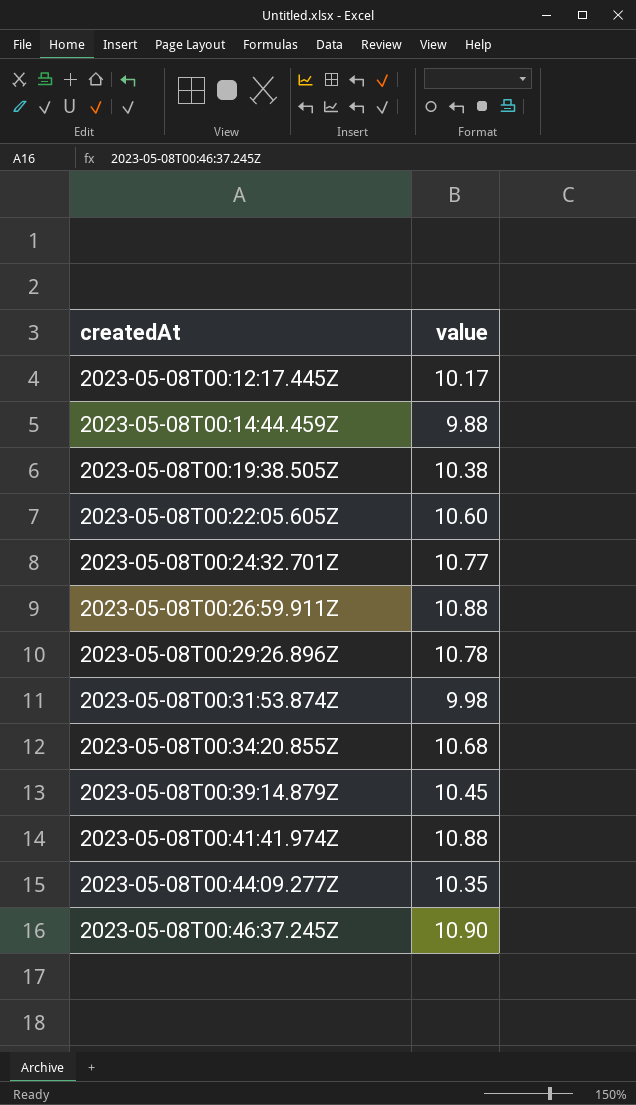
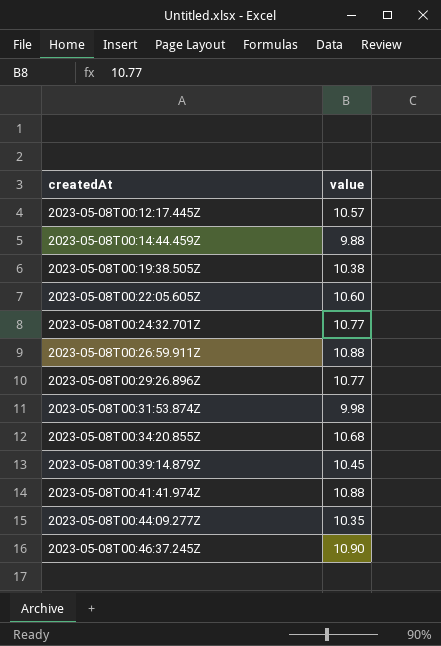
2023-05-08T00:12:17.445Z | value: 10.17 -> 10.57
2023-05-08T00:29:26.896Z | value: 10.78 -> 10.77

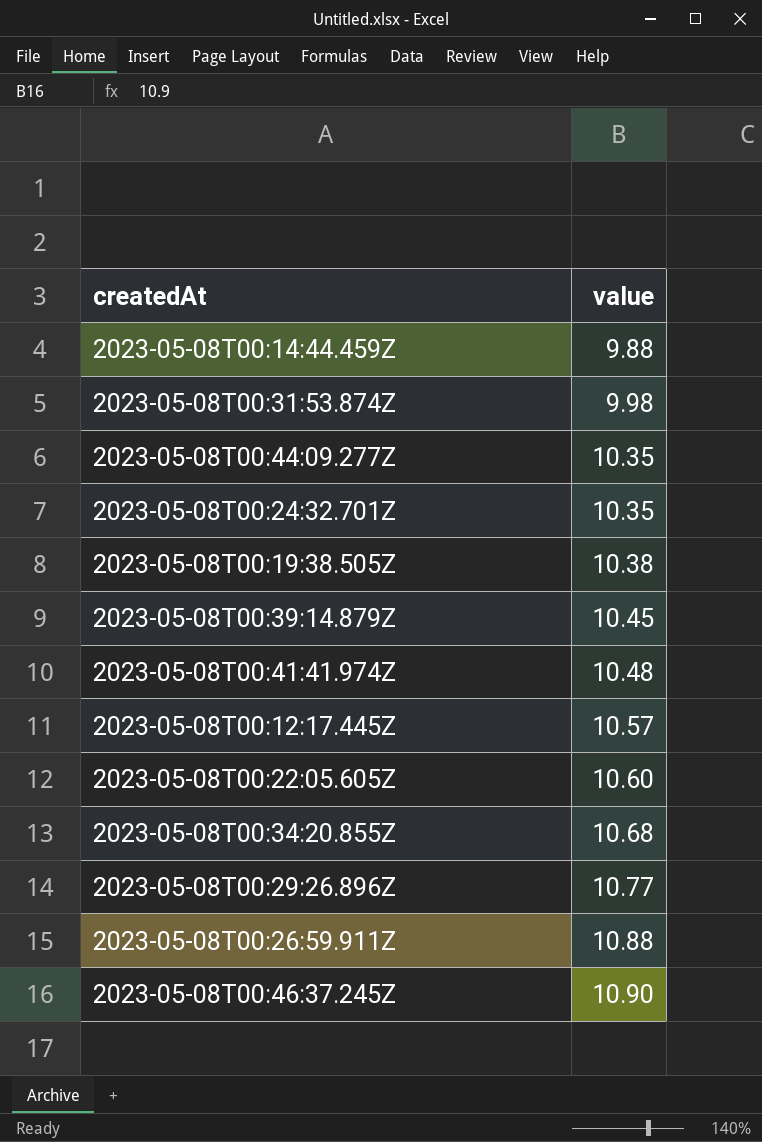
row order: createdAt ascending -> value ascending
2023-05-08T00:24:32.701Z | value: 10.77 -> 10.35
2023-05-08T00:41:41.974Z | value: 10.88 -> 10.48

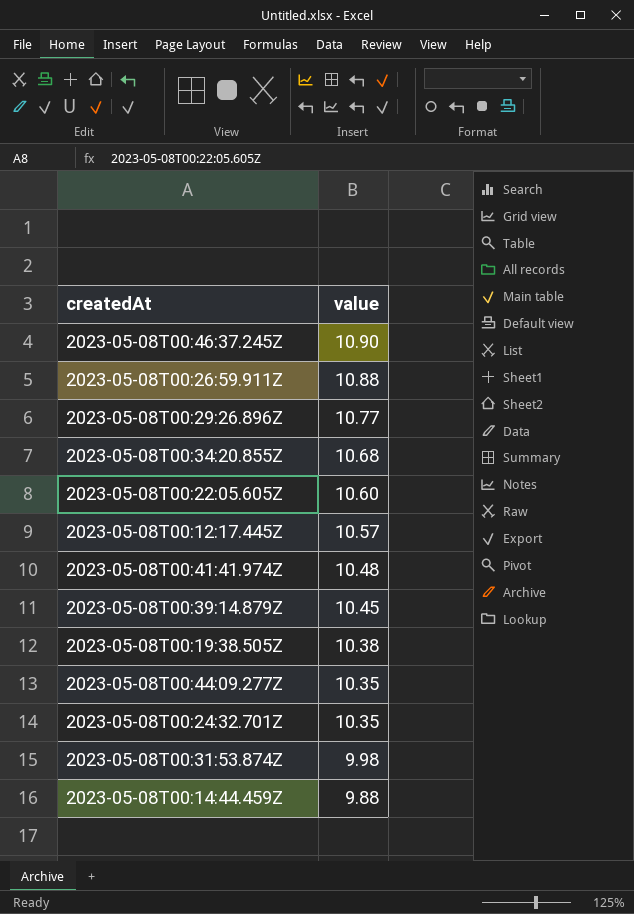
row order: value ascending -> value descending

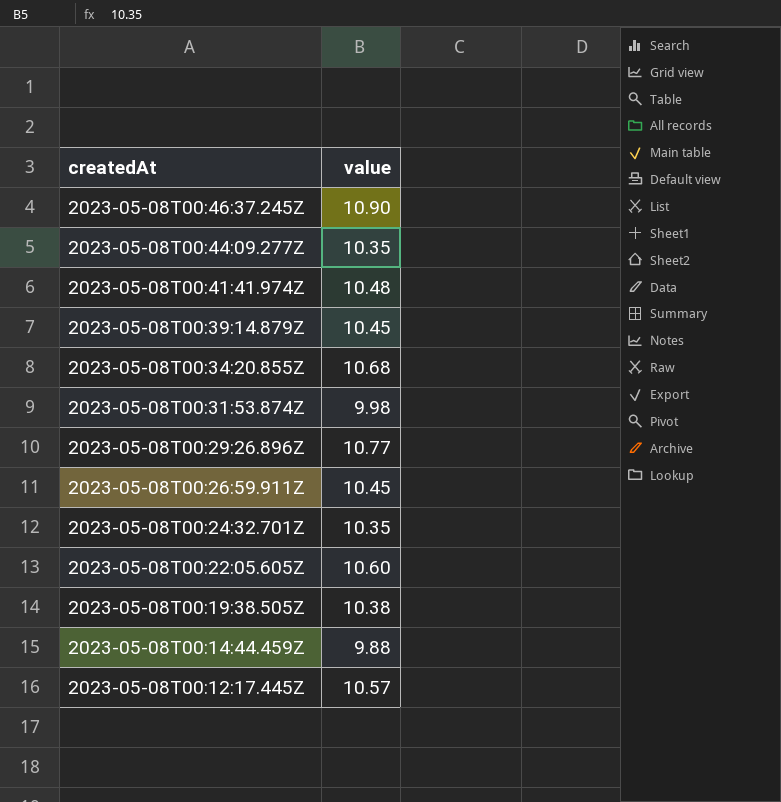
row order: value descending -> createdAt descending
2023-05-08T00:26:59.911Z | value: 10.88 -> 10.45

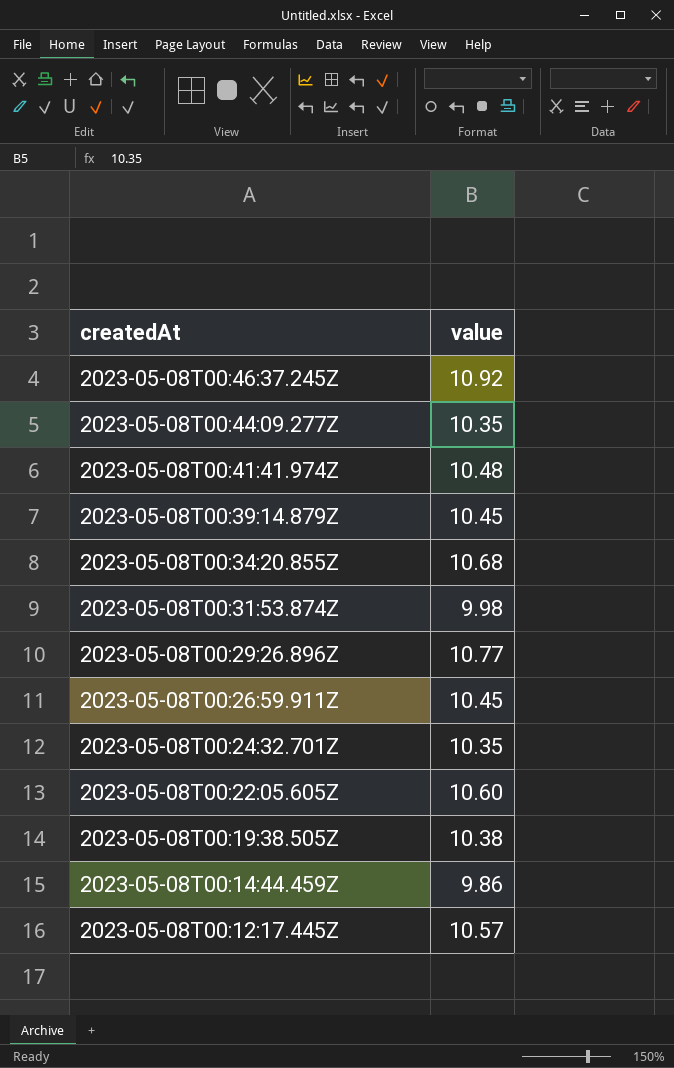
2023-05-08T00:46:37.245Z | value: 10.90 -> 10.92
2023-05-08T00:14:44.459Z | value: 9.88 -> 9.86

